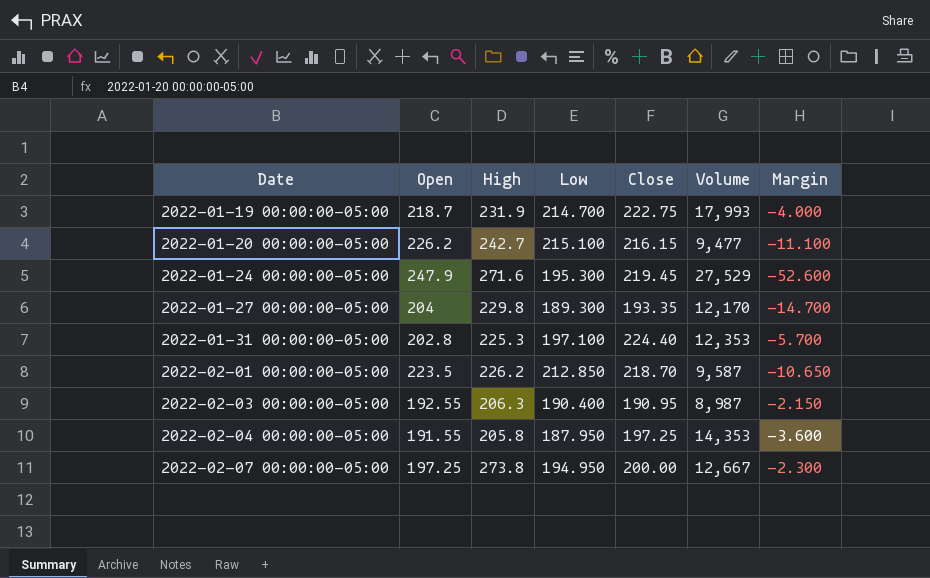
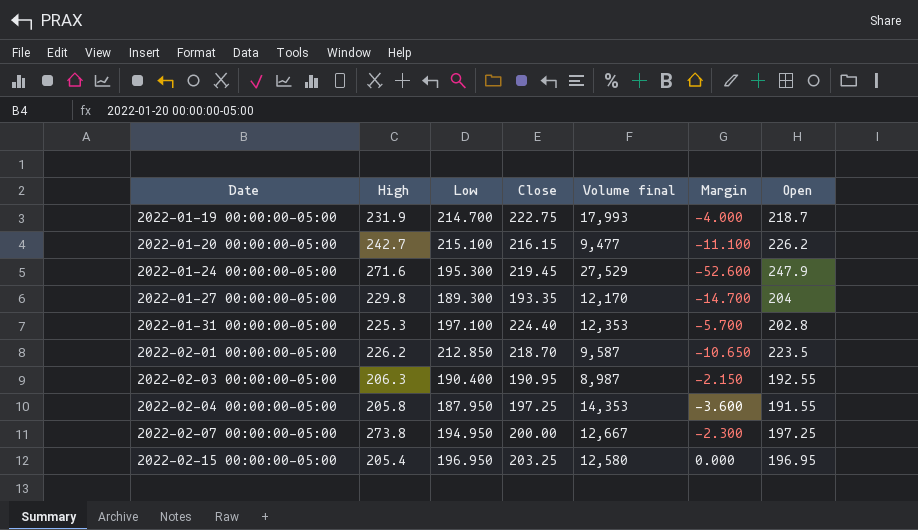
column name: Volume -> Volume final
column Open | position: 2 -> 7
row 2022-02-15 00:00:00-05:00: none -> 205.4 | 196.950 | 203.25 | 12,580 | 0.000 | 196.95

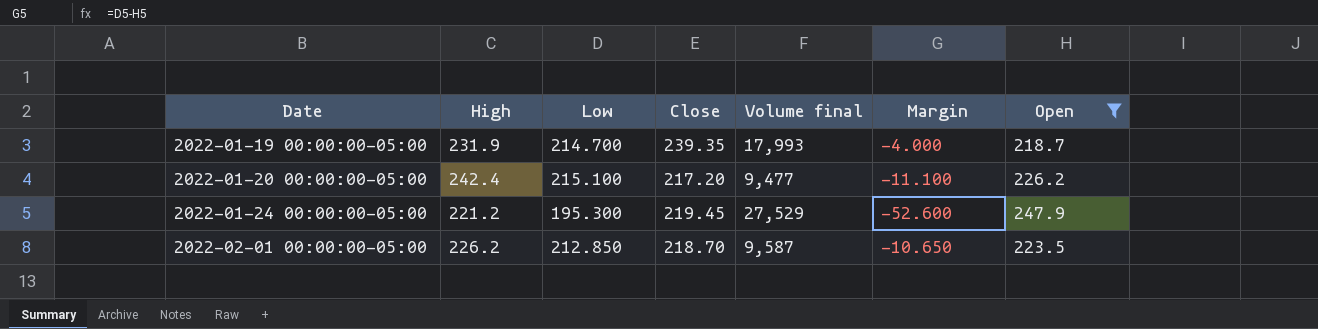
filter: none -> Open >= 218.7
2022-01-19 00:00:00-05:00 | Close: 222.75 -> 239.35
2022-01-20 00:00:00-05:00 | High: 242.7 -> 242.4
2022-01-20 00:00:00-05:00 | Close: 216.15 -> 217.20
2022-01-24 00:00:00-05:00 | High: 271.6 -> 221.2

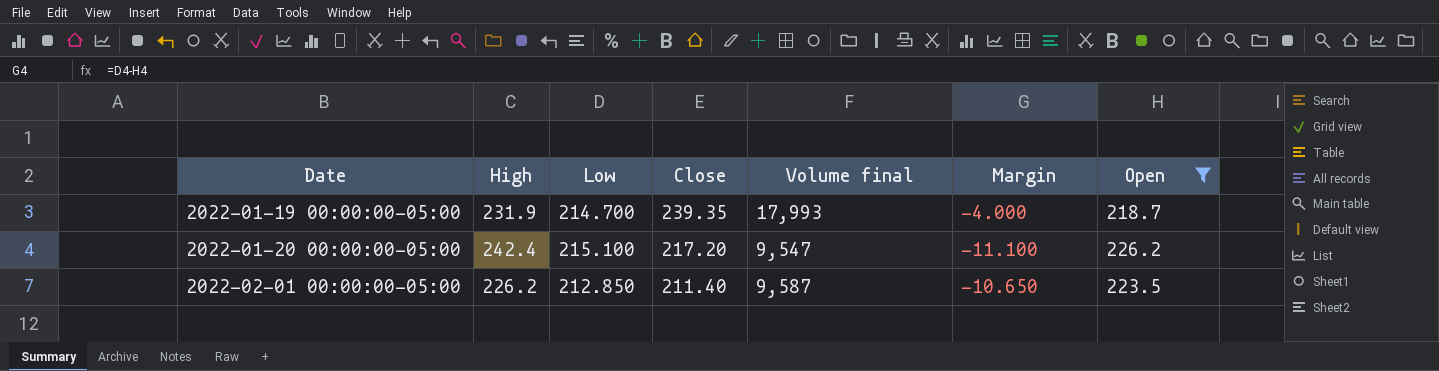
row 2022-01-24 00:00:00-05:00: 221.2 | 195.300 | 219.45 | 27,529 | -52.600 | 247.9 -> none
2022-01-20 00:00:00-05:00 | Volume final: 9,477 -> 9,547
2022-02-01 00:00:00-05:00 | Close: 218.70 -> 211.40

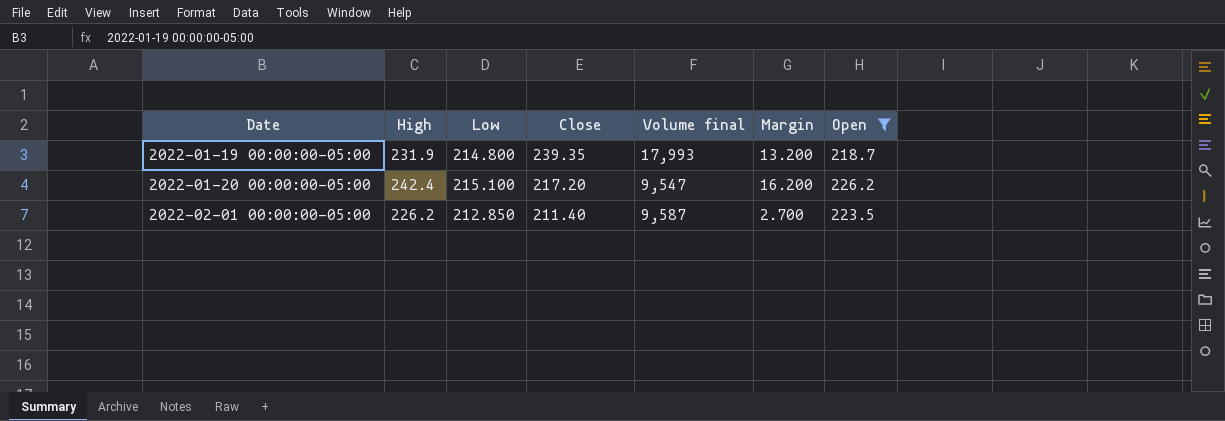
column Margin | formula: [Low] - [Open] -> [High] - [Open]
2022-01-19 00:00:00-05:00 | Low: 214.700 -> 214.800

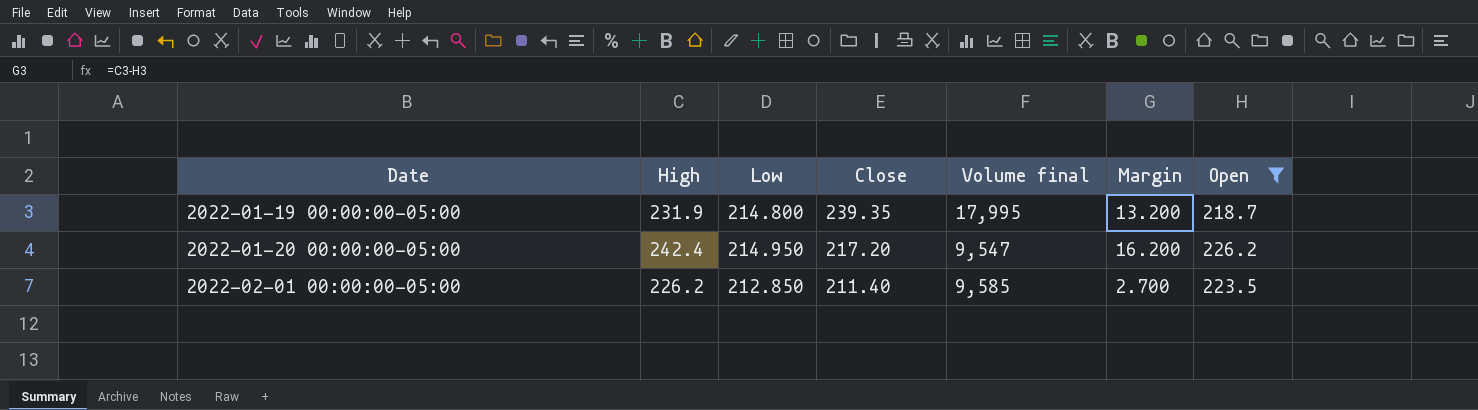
2022-01-19 00:00:00-05:00 | Volume final: 17,993 -> 17,995
2022-01-20 00:00:00-05:00 | Low: 215.100 -> 214.950
2022-02-01 00:00:00-05:00 | Volume final: 9,587 -> 9,585

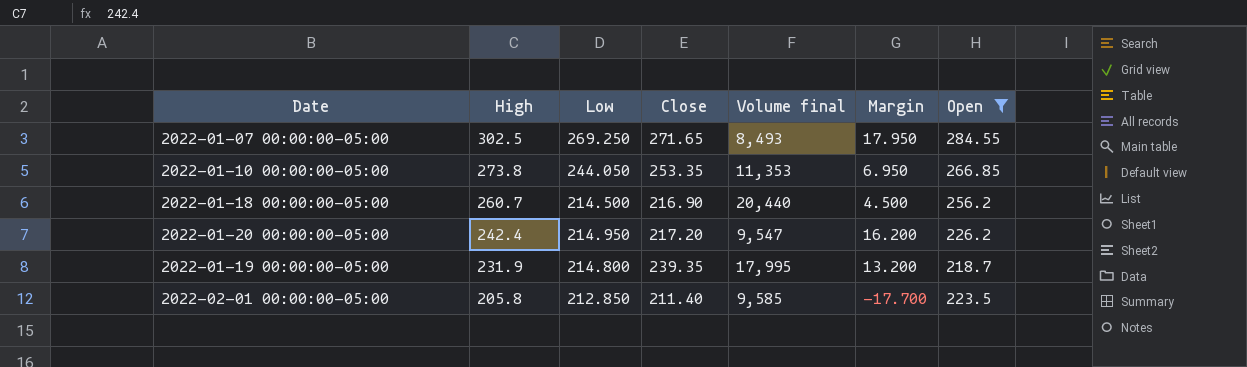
row order: Date ascending -> High descending
row 2022-01-07 00:00:00-05:00: none -> 302.5 | 269.250 | 271.65 | 8,493 | 17.950 | 284.55
row 2022-01-10 00:00:00-05:00: none -> 273.8 | 244.050 | 253.35 | 11,353 | 6.950 | 266.85
row 2022-01-18 00:00:00-05:00: none -> 260.7 | 214.500 | 216.90 | 20,440 | 4.500 | 256.2
2022-02-01 00:00:00-05:00 | High: 226.2 -> 205.8
2022-02-01 00:00:00-05:00 | Margin: 2.700 -> -17.700

